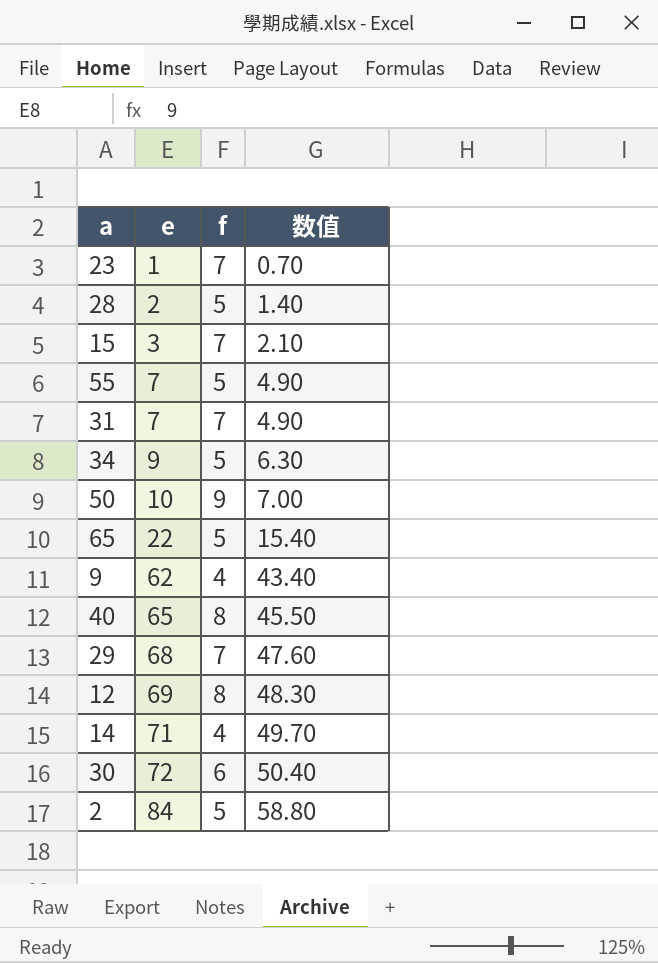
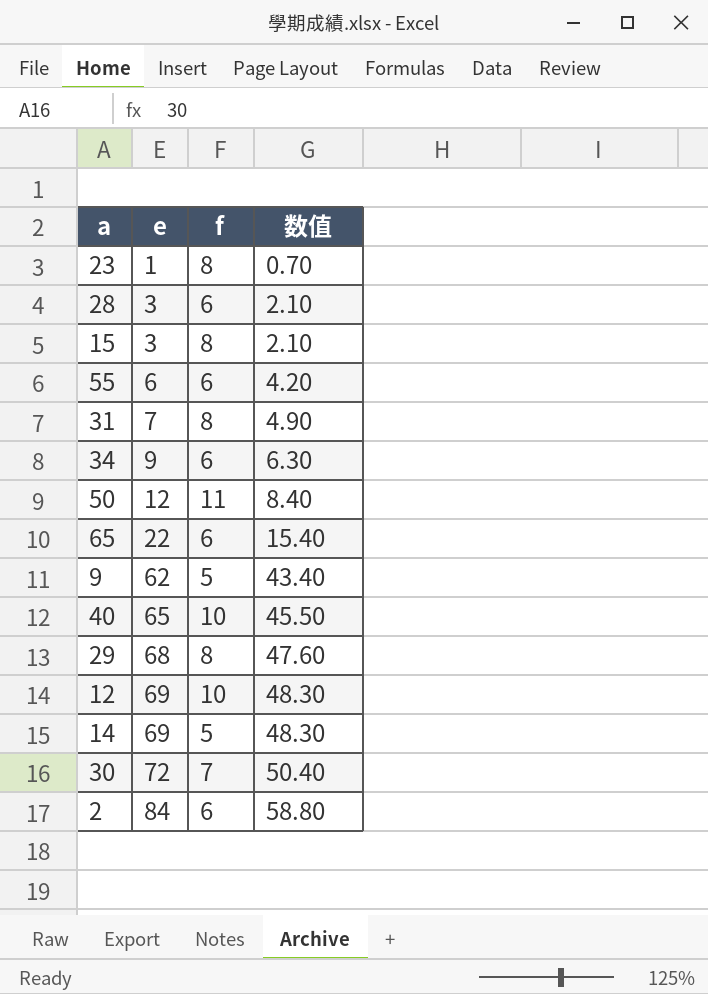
23 | f: 7 -> 8
28 | e: 2 -> 3
28 | f: 5 -> 6
28 | 数值: 1.40 -> 2.10
15 | f: 7 -> 8
55 | e: 7 -> 6
55 | f: 5 -> 6
55 | 数值: 4.90 -> 4.20
31 | f: 7 -> 8
34 | f: 5 -> 6
50 | e: 10 -> 12
50 | f: 9 -> 11
50 | 数值: 7.00 -> 8.40
65 | f: 5 -> 6
9 | f: 4 -> 5
40 | f: 8 -> 10
29 | f: 7 -> 8
12 | f: 8 -> 10
14 | e: 71 -> 69
14 | f: 4 -> 5
14 | 数值: 49.70 -> 48.30
30 | f: 6 -> 7
2 | f: 5 -> 6

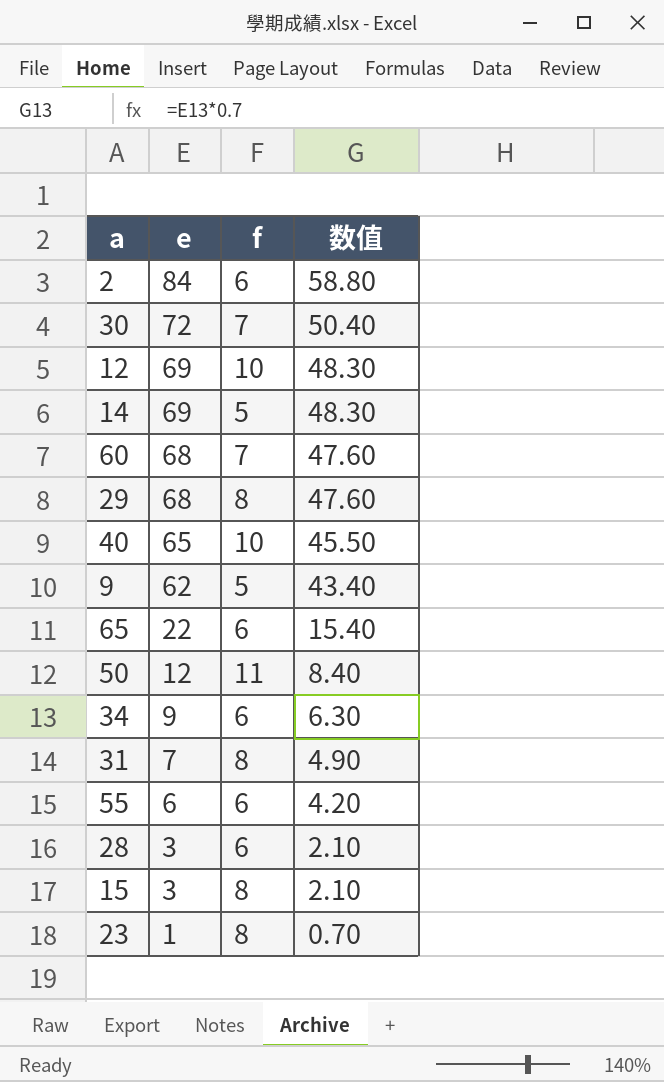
row order: e ascending -> e descending
row 60: none -> 68 | 7 | 47.60

